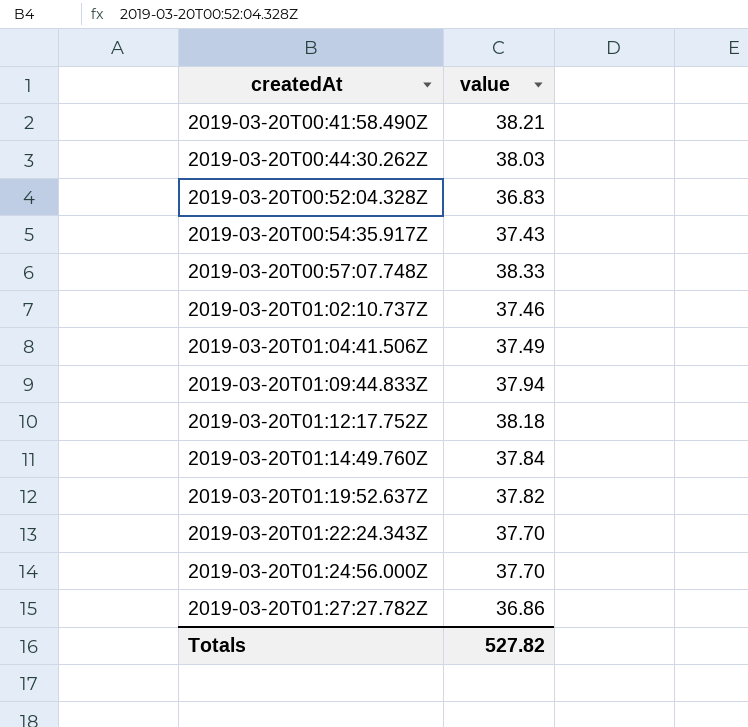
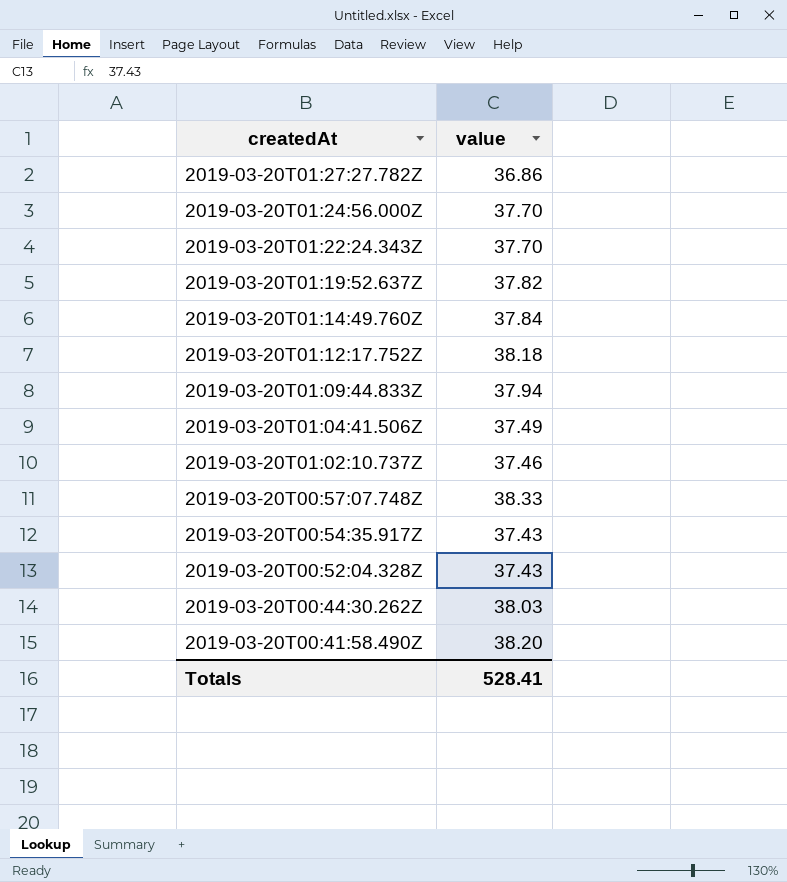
row order: createdAt ascending -> createdAt descending
2019-03-20T00:52:04.328Z | value: 36.83 -> 37.43
2019-03-20T00:41:58.490Z | value: 38.21 -> 38.20
Totals | value: 527.82 -> 528.41

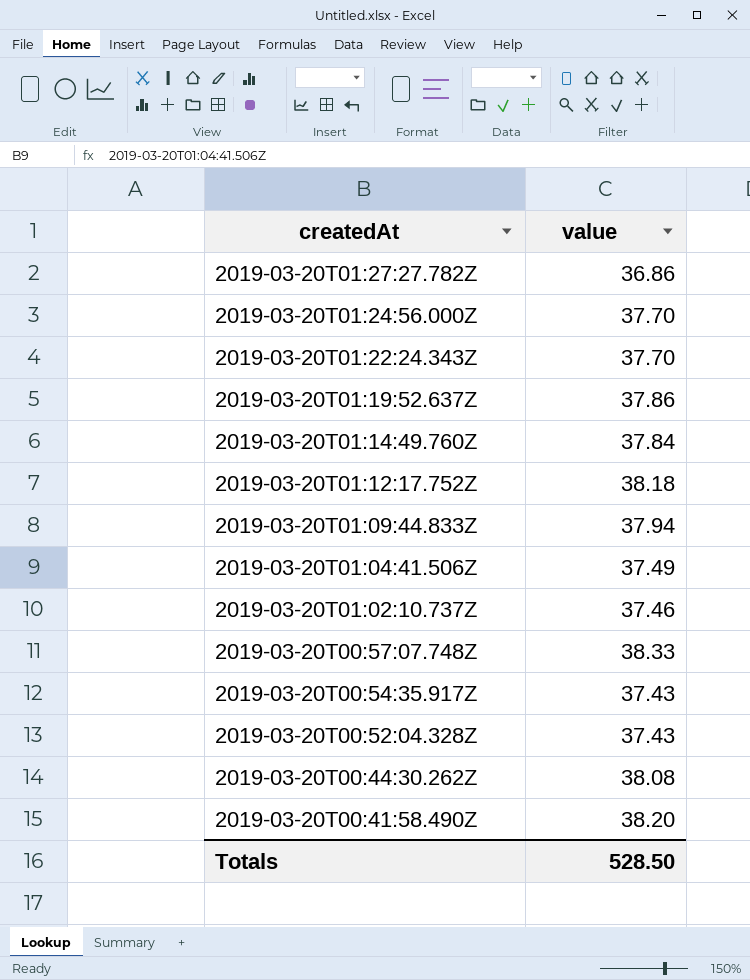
2019-03-20T01:19:52.637Z | value: 37.82 -> 37.86
2019-03-20T00:44:30.262Z | value: 38.03 -> 38.08
Totals | value: 528.41 -> 528.50

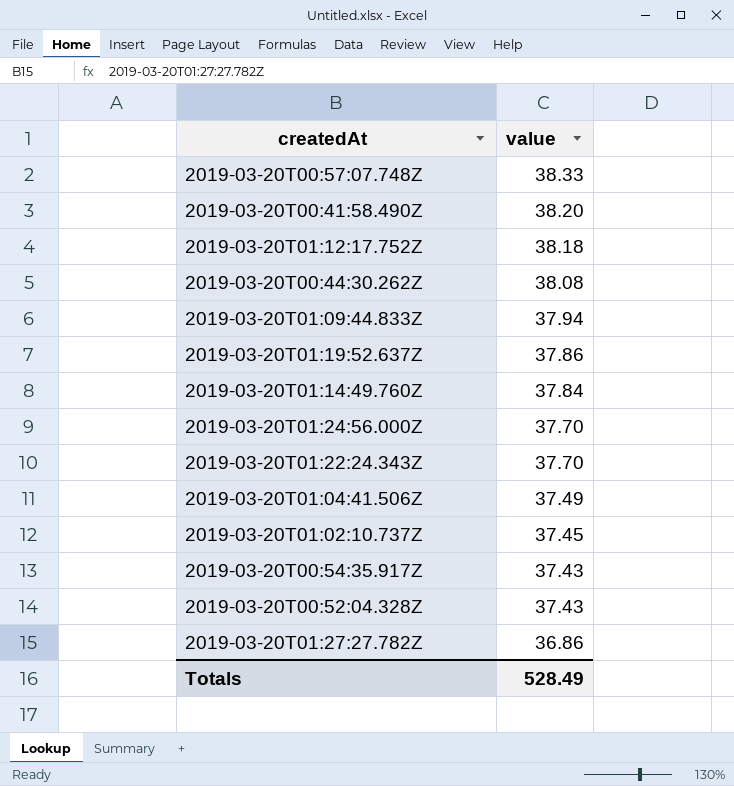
row order: createdAt descending -> value descending
2019-03-20T01:02:10.737Z | value: 37.46 -> 37.45
Totals | value: 528.50 -> 528.49

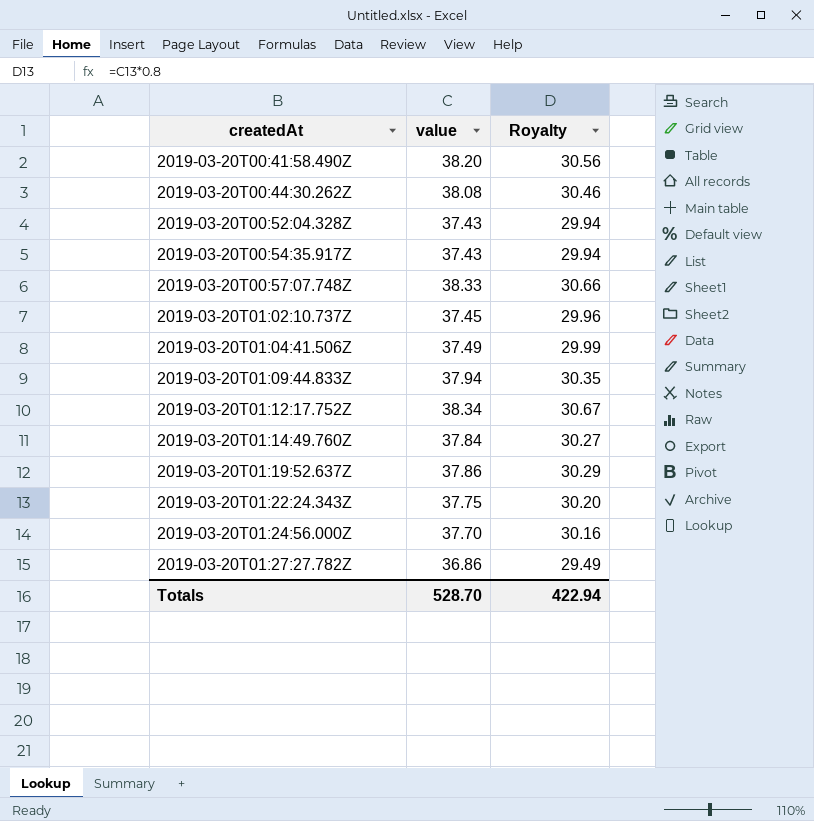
row order: value descending -> createdAt ascending
column Royalty | formula: none -> [value] * 0.8
2019-03-20T01:12:17.752Z | value: 38.18 -> 38.34
2019-03-20T01:22:24.343Z | value: 37.70 -> 37.75
Totals | value: 528.49 -> 528.70

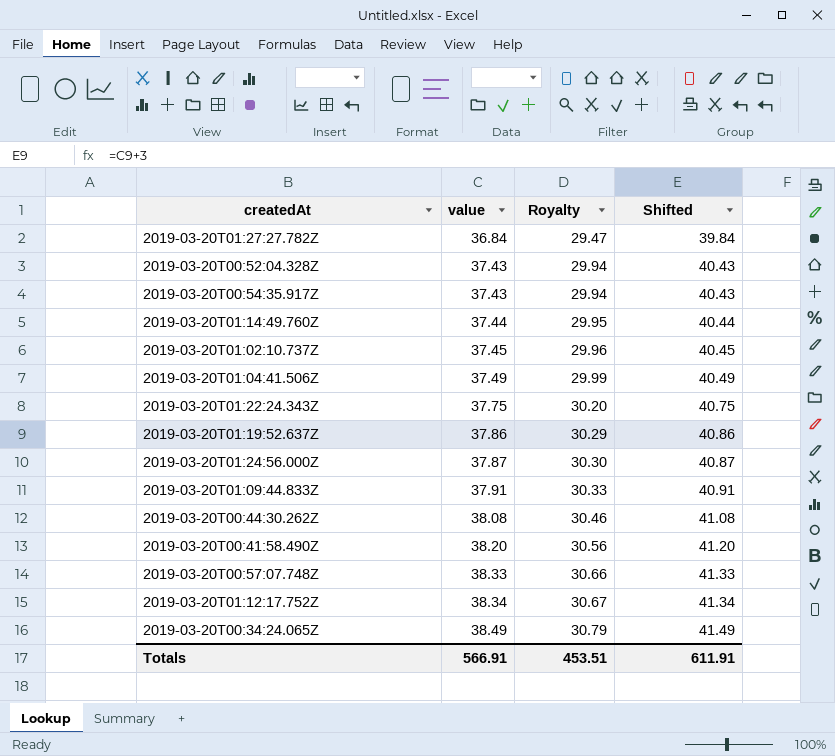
row order: createdAt ascending -> value ascending
column Shifted | formula: none -> [value] + 3
2019-03-20T01:27:27.782Z | value: 36.86 -> 36.84
2019-03-20T01:27:27.782Z | Royalty: 29.49 -> 29.47
2019-03-20T01:14:49.760Z | value: 37.84 -> 37.44
2019-03-20T01:14:49.760Z | Royalty: 30.27 -> 29.95
2019-03-20T01:24:56.000Z | value: 37.70 -> 37.87
2019-03-20T01:24:56.000Z | Royalty: 30.16 -> 30.30
2019-03-20T01:09:44.833Z | value: 37.94 -> 37.91
2019-03-20T01:09:44.833Z | Royalty: 30.35 -> 30.33
row 2019-03-20T00:34:24.065Z: none -> 38.49 | 30.79 | 41.49
Totals | value: 528.70 -> 566.91
Totals | Royalty: 422.94 -> 453.51

